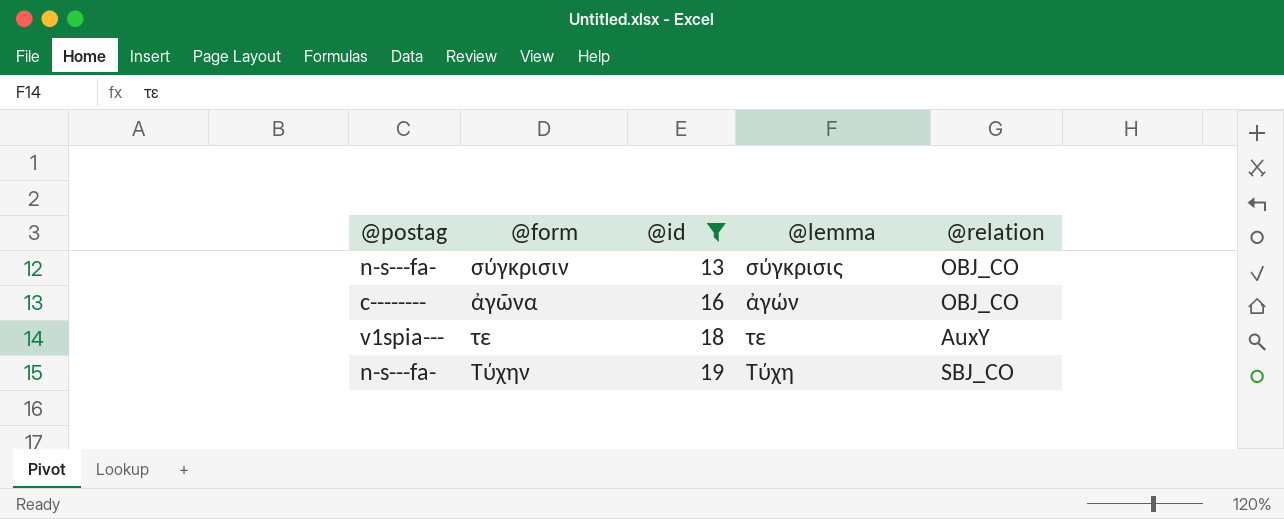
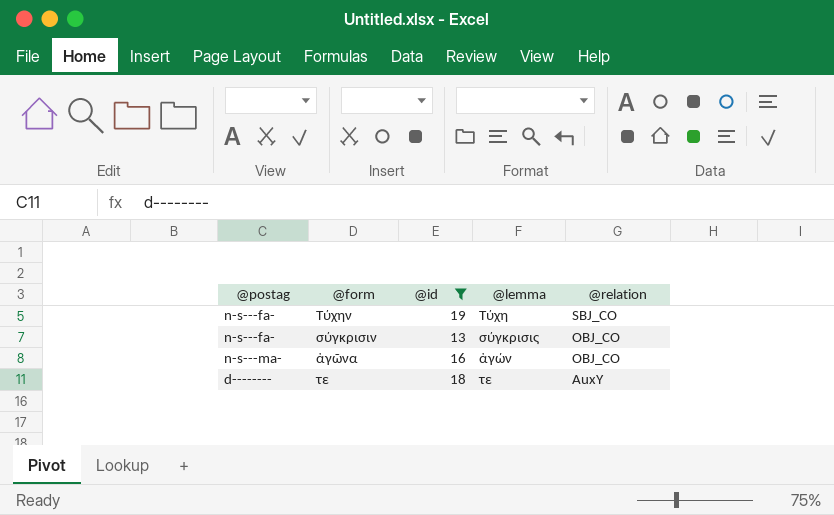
row order: @id ascending -> @relation descending
ἀγῶνα | @postag: c-------- -> n-s---ma-
τε | @postag: v1spia--- -> d--------

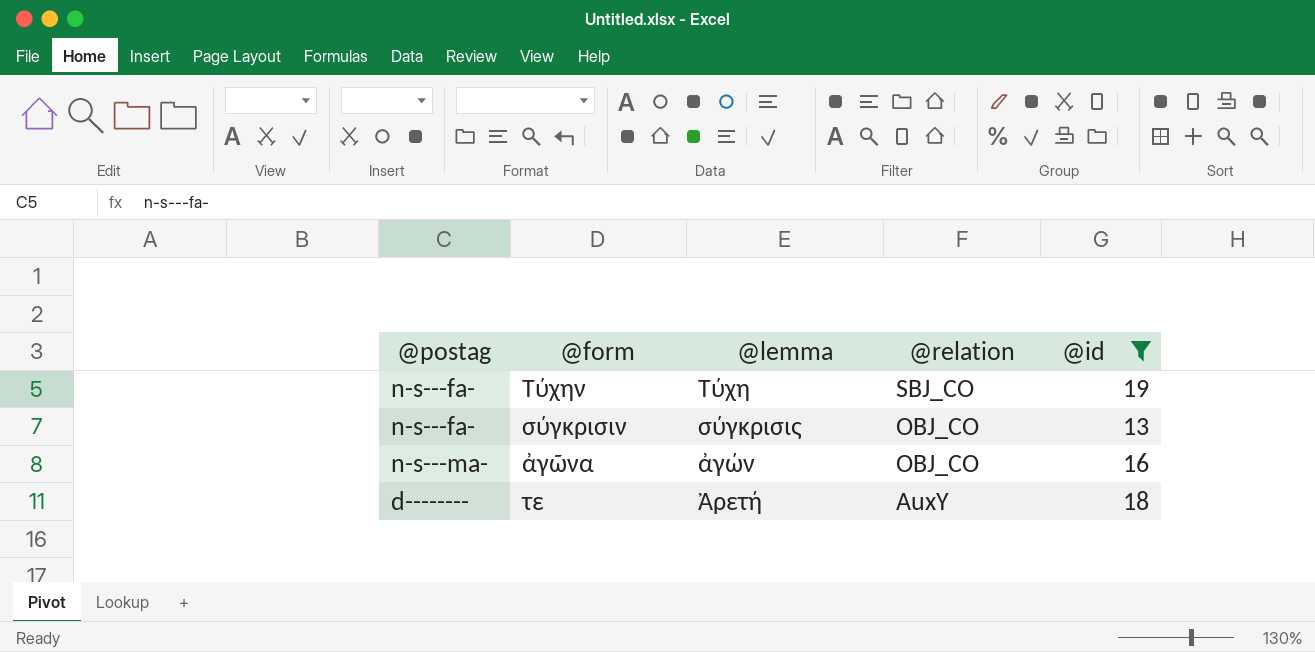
column @id | position: 3 -> 5
τε | @lemma: τε -> Ἀρετή

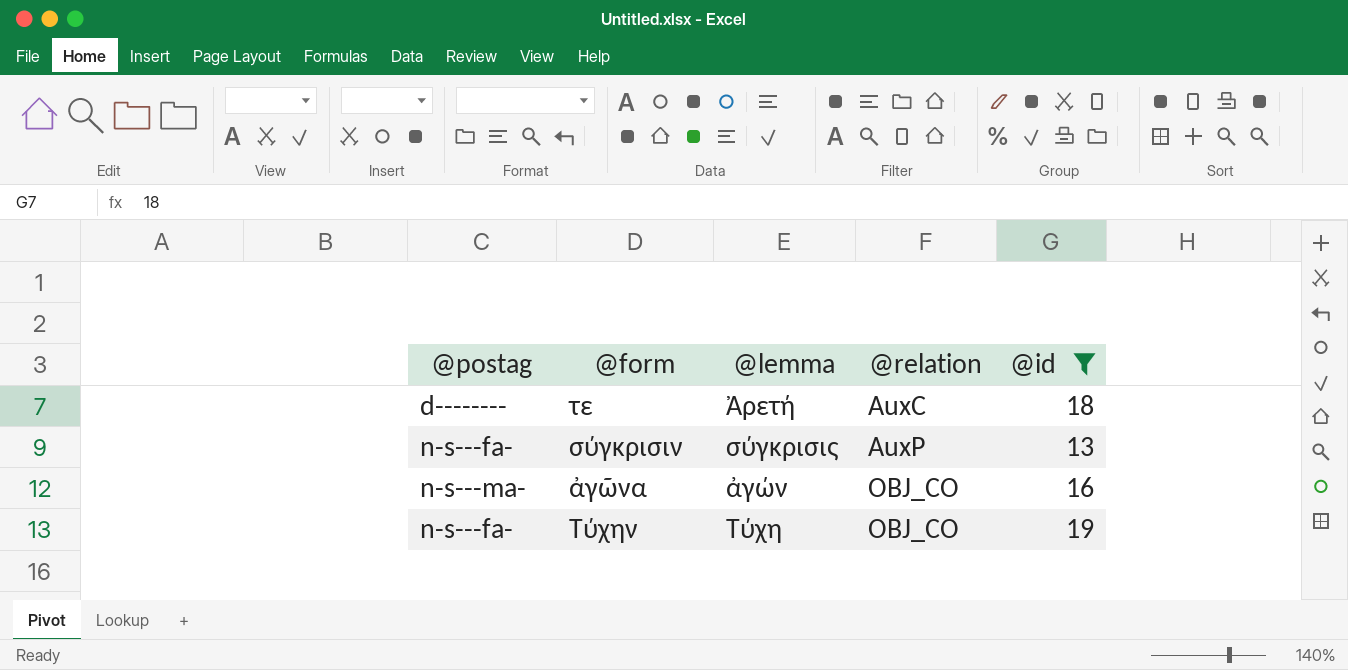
row order: @relation descending -> @relation ascending
τε | @relation: AuxY -> AuxC
σύγκρισιν | @relation: OBJ_CO -> AuxP
Τύχην | @relation: SBJ_CO -> OBJ_CO

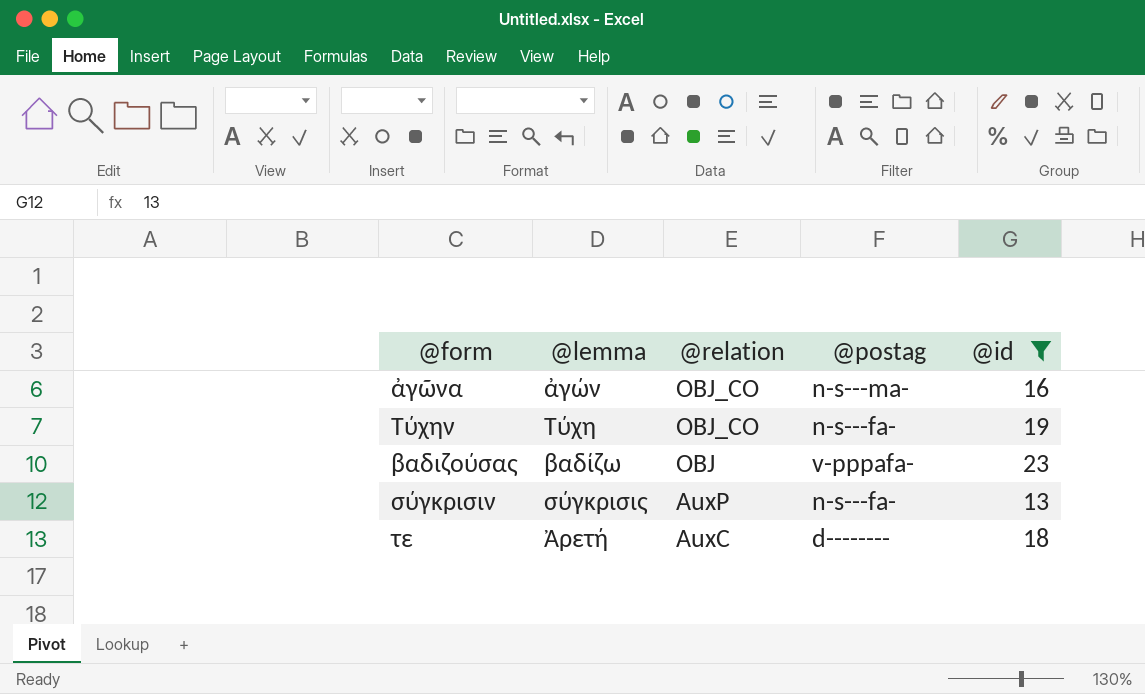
row order: @relation ascending -> @relation descending
column @postag | position: 1 -> 4
row βαδιζούσας: none -> βαδίζω | OBJ | v-pppafa- | 23

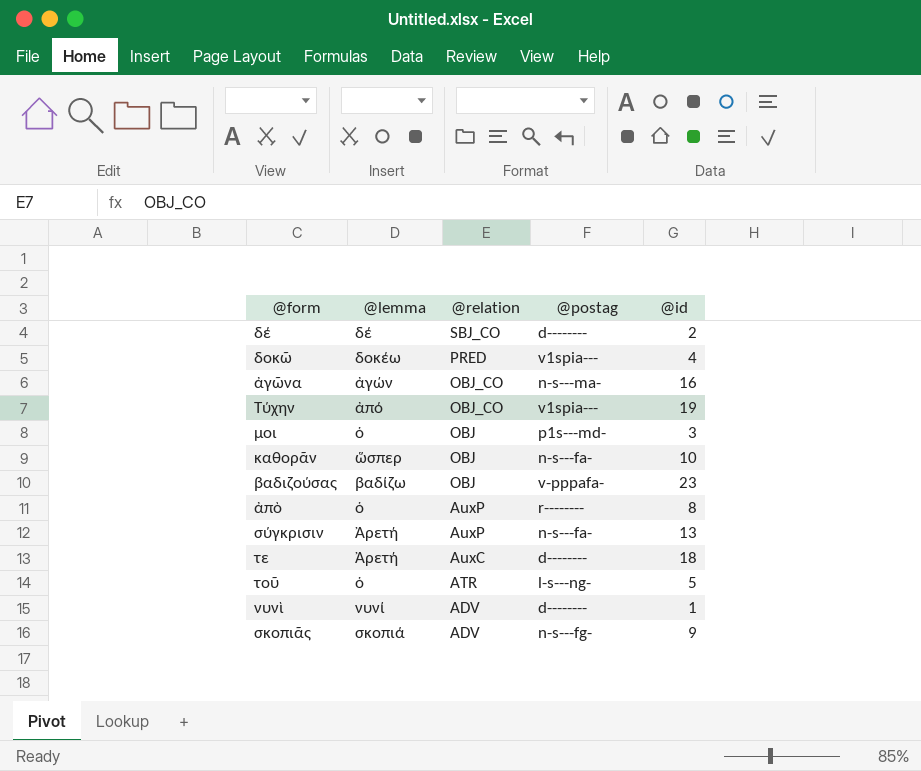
filter: @id >= 13 -> none
Τύχην | @lemma: Τύχη -> ἀπό
Τύχην | @postag: n-s---fa- -> v1spia---
σύγκρισιν | @lemma: σύγκρισις -> Ἀρετή

